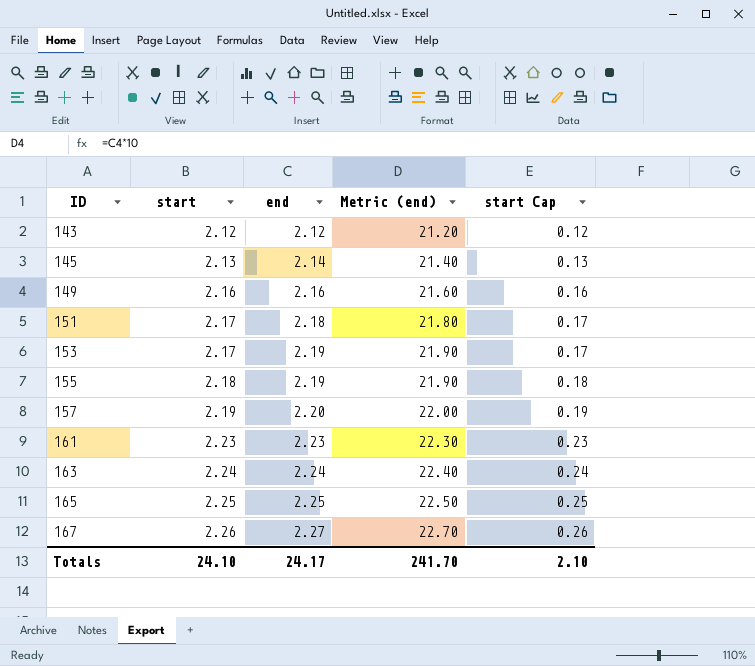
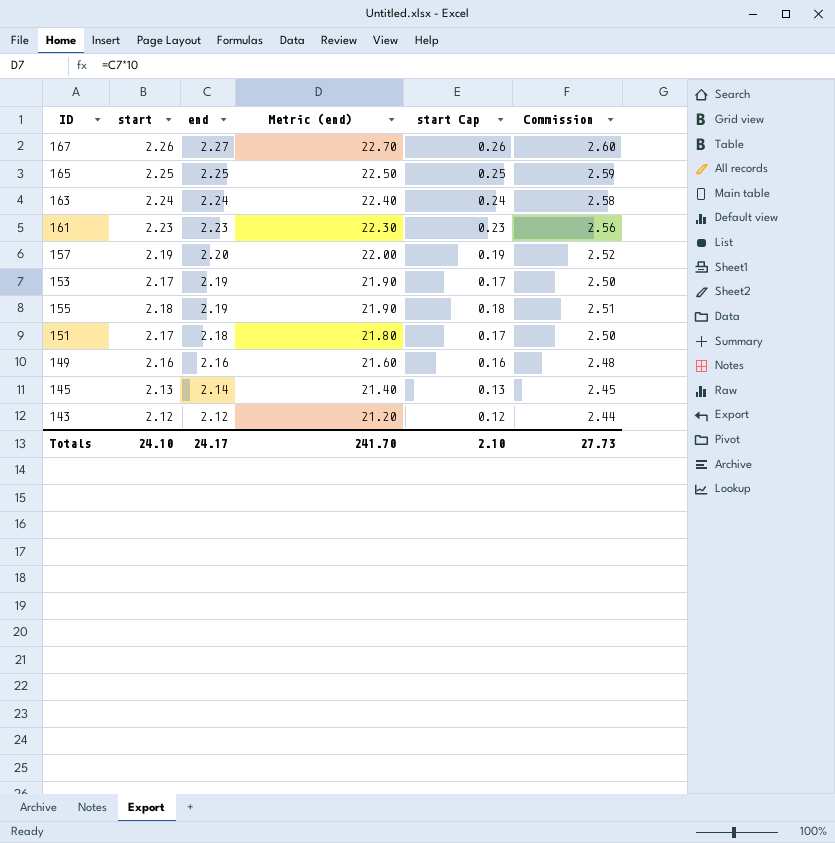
row order: ID ascending -> end descending
column Commission | formula: none -> [start] * 1.15

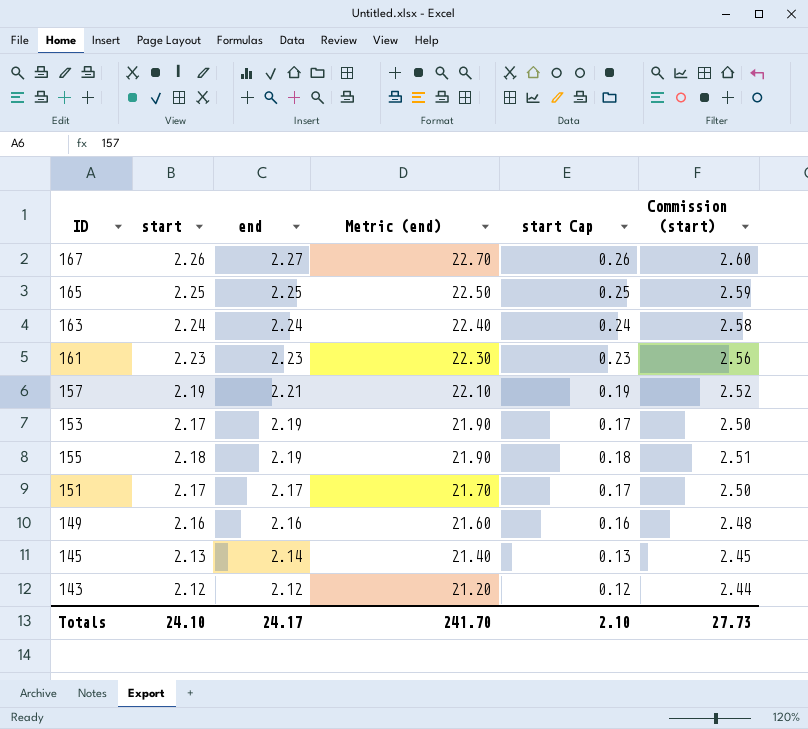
column name: Commission -> Commission (start)
157 | end: 2.20 -> 2.21
157 | Metric (end): 22.00 -> 22.10
151 | end: 2.18 -> 2.17
151 | Metric (end): 21.80 -> 21.70

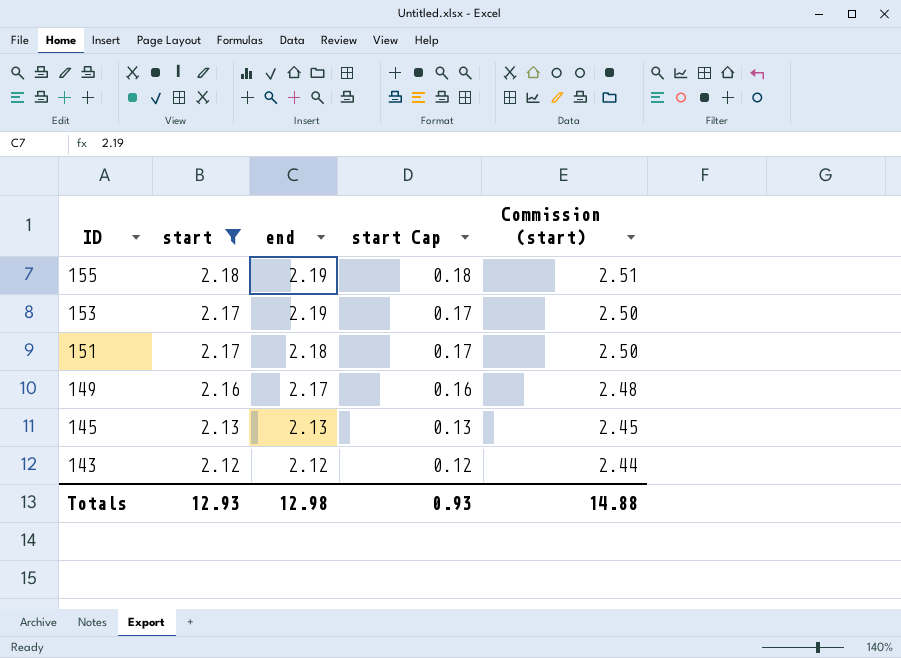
filter: none -> start <= 2.18
row order: end descending -> ID descending
column Metric (end) | formula: [end] * 10 -> none
151 | end: 2.17 -> 2.18
149 | end: 2.16 -> 2.17
145 | end: 2.14 -> 2.13
Totals | start: 24.10 -> 12.93
Totals | end: 24.17 -> 12.98
Totals | start Cap: 2.10 -> 0.93
Totals | Commission (start): 27.73 -> 14.88

